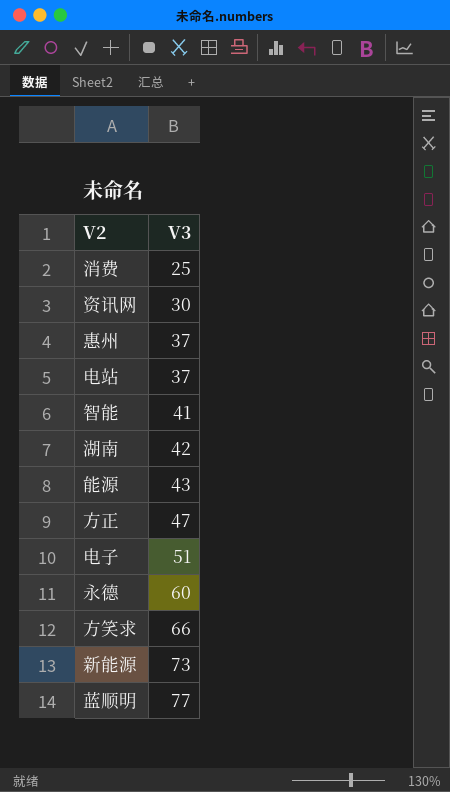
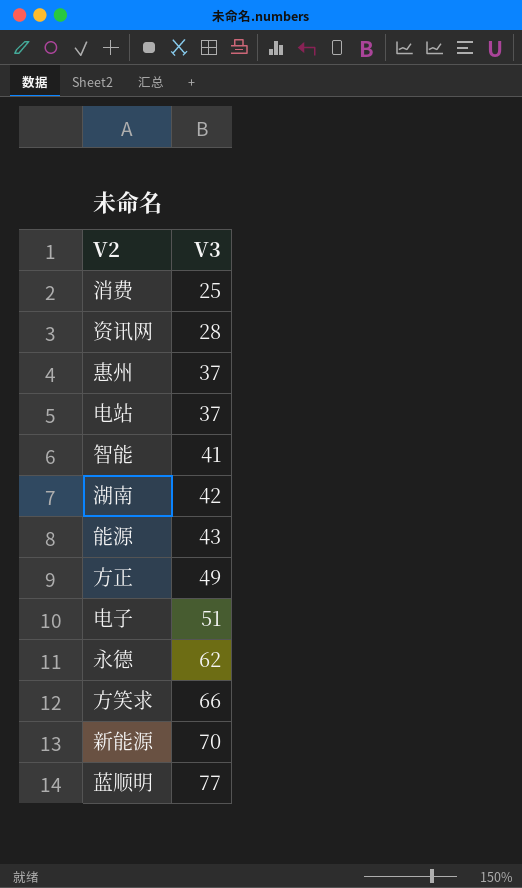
资讯网 | V3: 30 -> 28
方正 | V3: 47 -> 49
永德 | V3: 60 -> 62
新能源 | V3: 73 -> 70

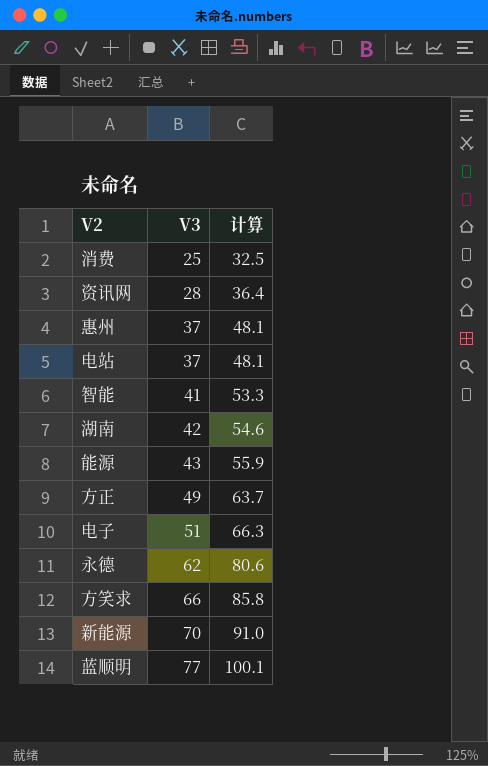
column 计算 | formula: none -> [V3] * 1.3

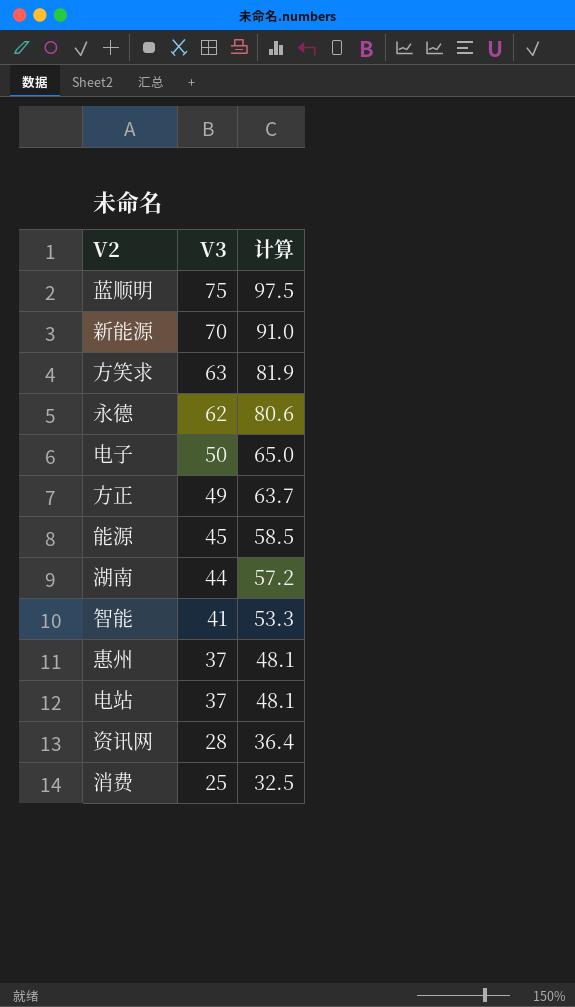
row order: V3 ascending -> V3 descending
蓝顺明 | V3: 77 -> 75
蓝顺明 | 计算: 100.1 -> 97.5
方笑求 | V3: 66 -> 63
方笑求 | 计算: 85.8 -> 81.9
电子 | V3: 51 -> 50
电子 | 计算: 66.3 -> 65.0
能源 | V3: 43 -> 45
能源 | 计算: 55.9 -> 58.5
湖南 | V3: 42 -> 44
湖南 | 计算: 54.6 -> 57.2

